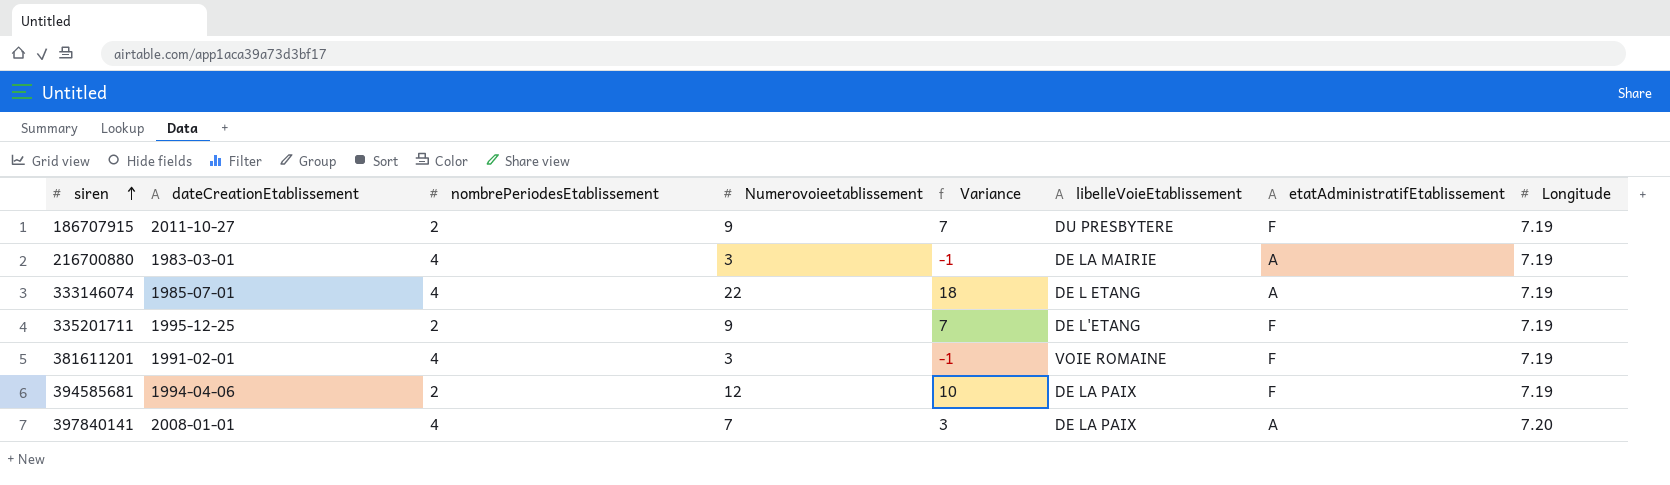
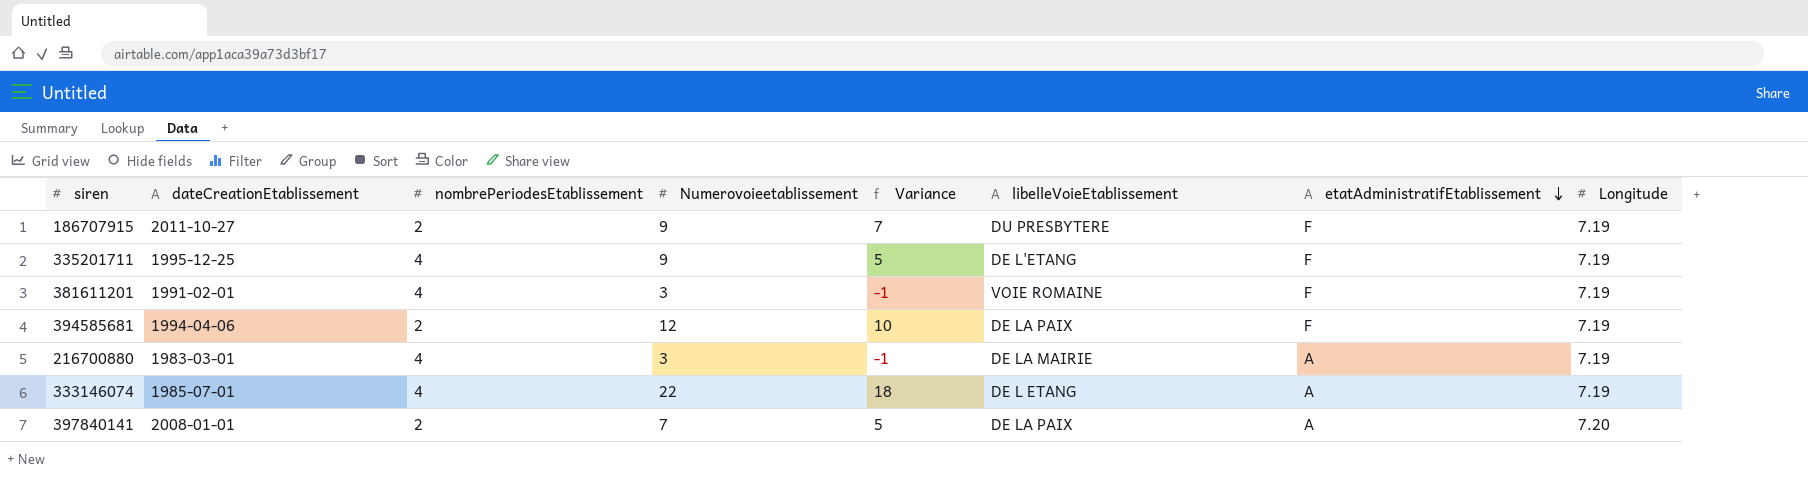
row order: siren ascending -> etatAdministratifEtablissement descending
335201711 | nombrePeriodesEtablissement: 2 -> 4
335201711 | Variance: 7 -> 5
397840141 | nombrePeriodesEtablissement: 4 -> 2
397840141 | Variance: 3 -> 5

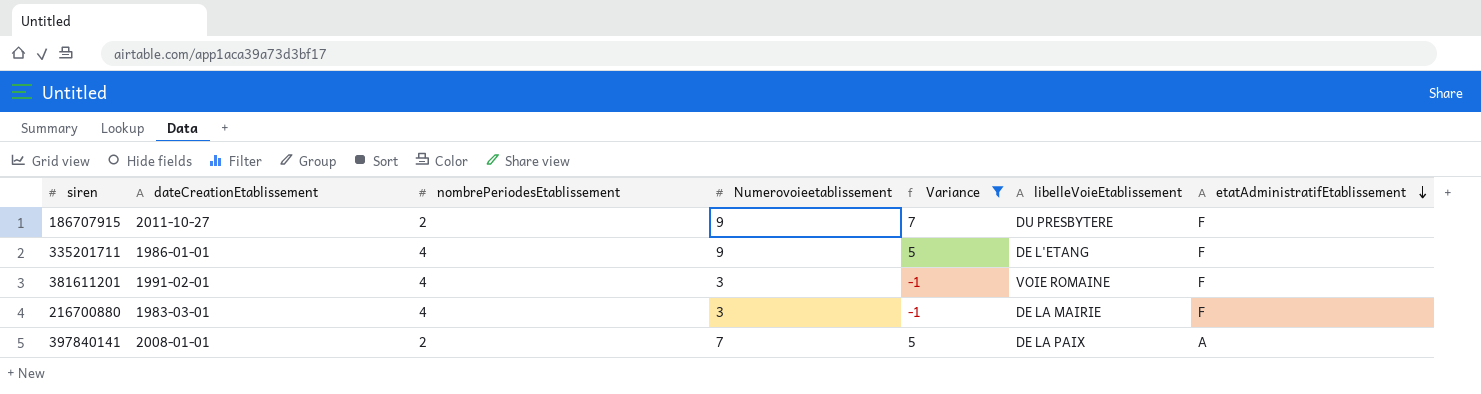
filter: none -> Variance <= 7
column Longitude | position: 8 -> none
335201711 | dateCreationEtablissement: 1995-12-25 -> 1986-01-01
216700880 | etatAdministratifEtablissement: A -> F

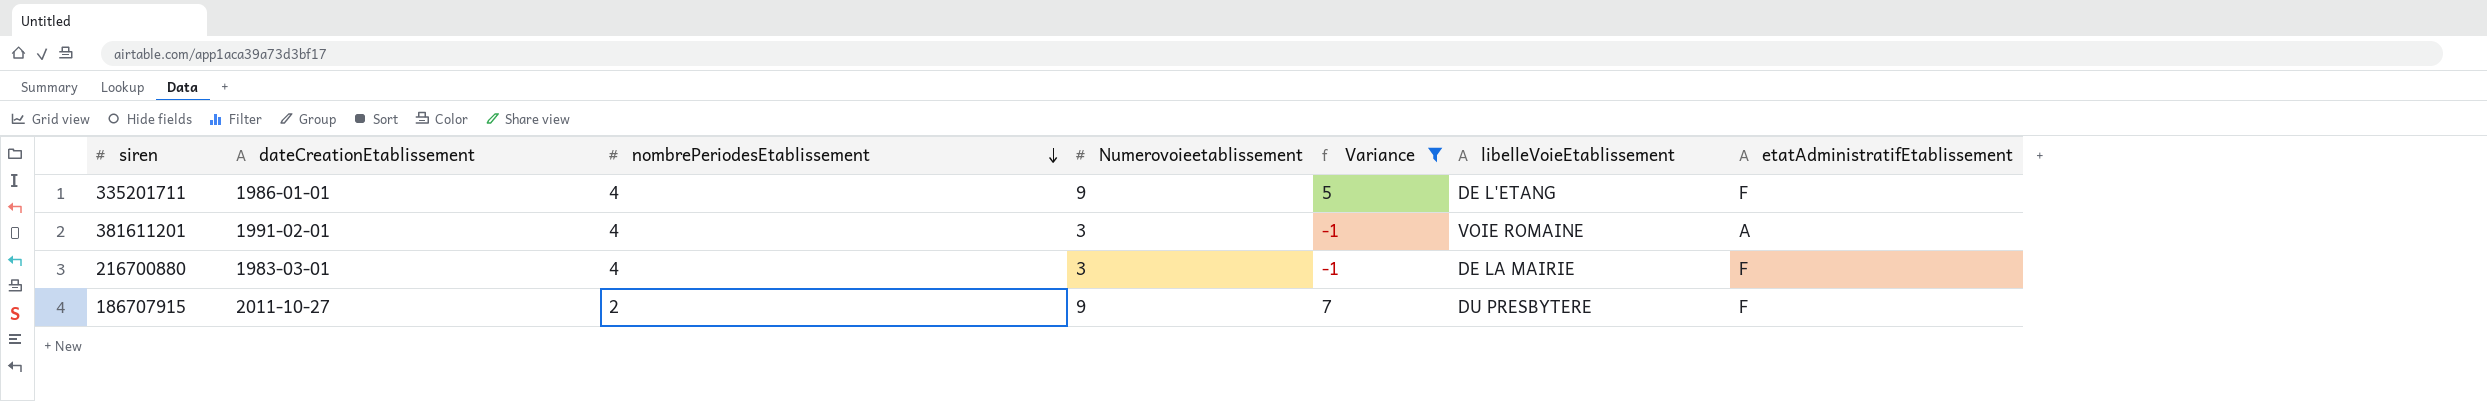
row order: etatAdministratifEtablissement descending -> nombrePeriodesEtablissement descending
row 397840141: 2008-01-01 | 2 | 7 | 5 | DE LA PAIX | A -> none
381611201 | etatAdministratifEtablissement: F -> A

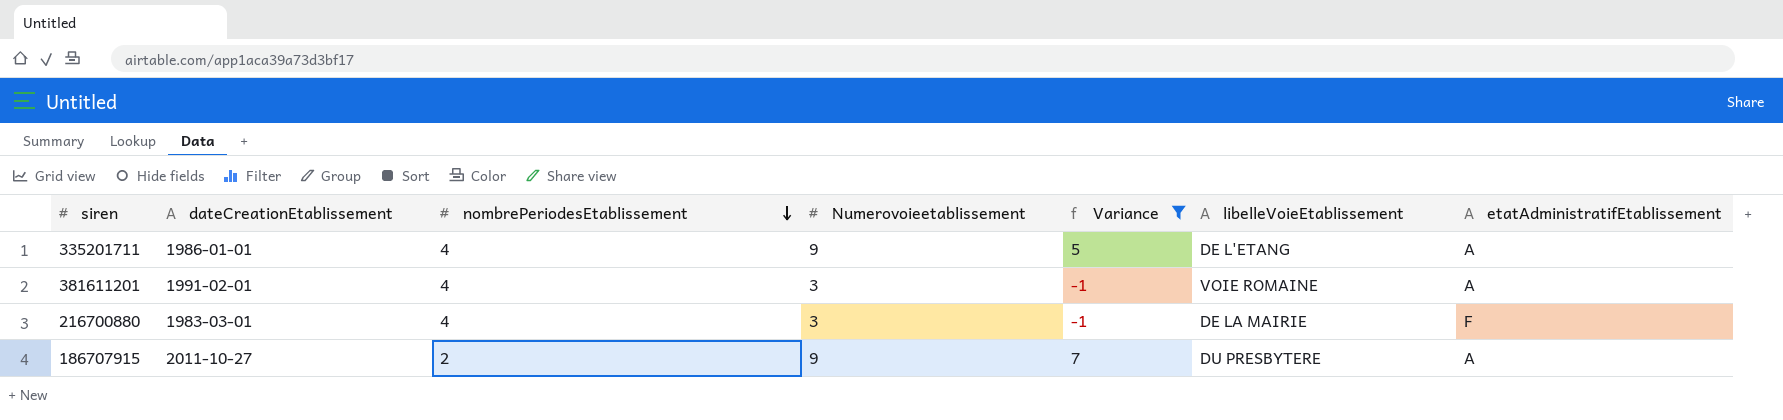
335201711 | etatAdministratifEtablissement: F -> A
186707915 | etatAdministratifEtablissement: F -> A

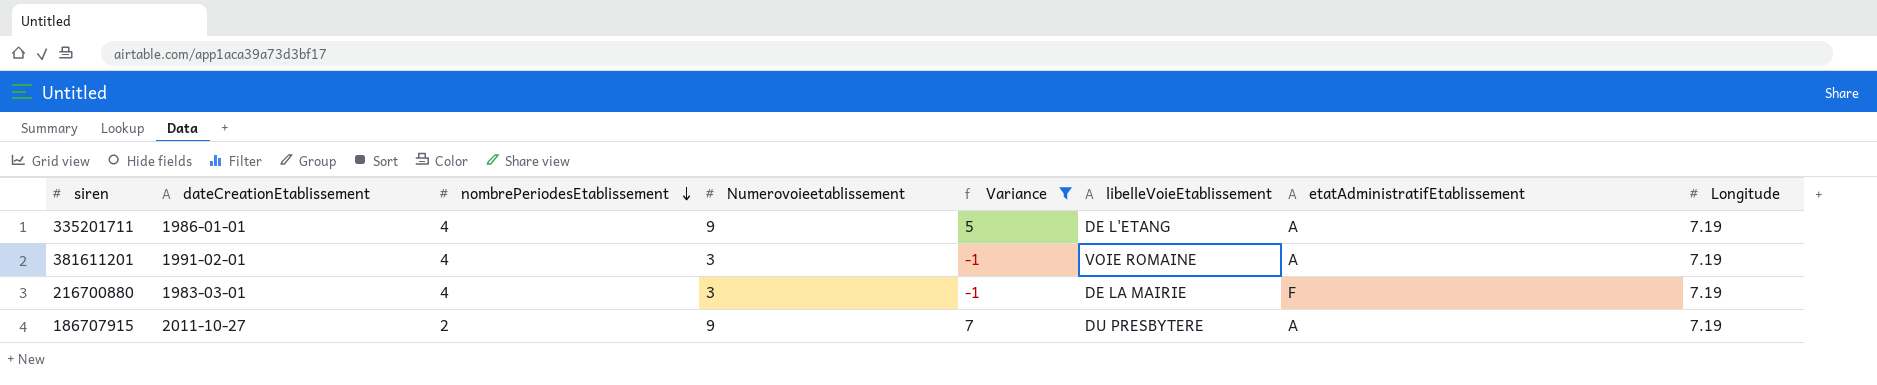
column Longitude | position: none -> 8

